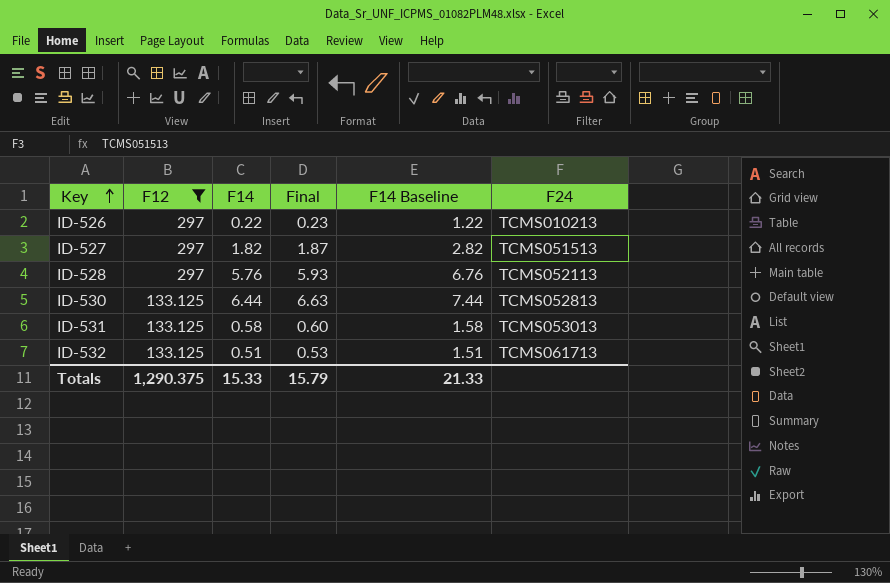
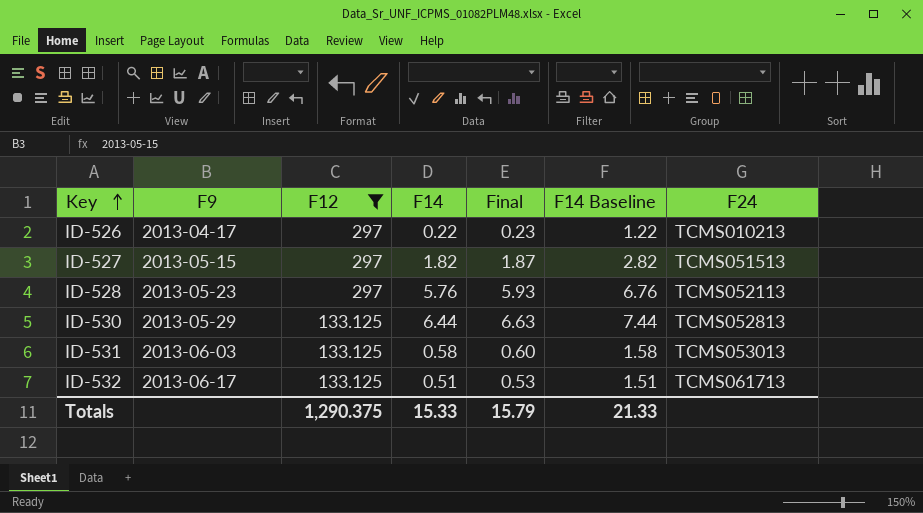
column F9 | position: none -> 2

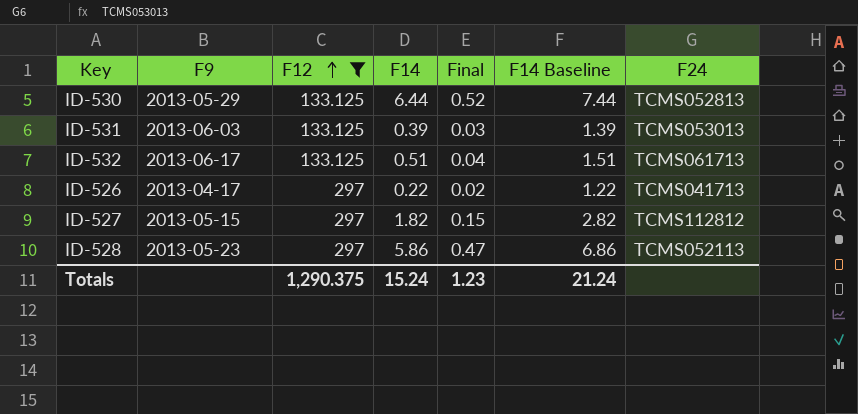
row order: Key ascending -> F12 ascending
column Final | formula: [F14] * 1.03 -> [F14] * 0.08
ID-531 | F14: 0.58 -> 0.39
ID-531 | F14 Baseline: 1.58 -> 1.39
ID-526 | F24: TCMS010213 -> TCMS041713
ID-527 | F24: TCMS051513 -> TCMS112812
ID-528 | F14: 5.76 -> 5.86
ID-528 | F14 Baseline: 6.76 -> 6.86
Totals | F14: 15.33 -> 15.24
Totals | Final: 15.79 -> 1.23
Totals | F14 Baseline: 21.33 -> 21.24

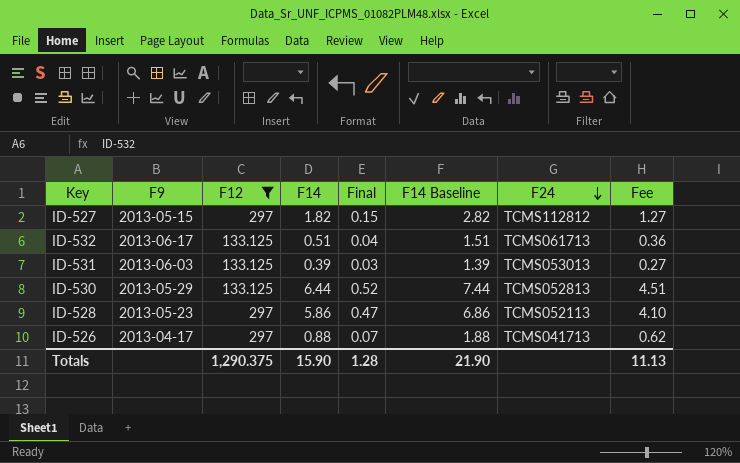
row order: F12 ascending -> F24 descending
column Fee | formula: none -> [F14] * 0.7
ID-526 | F14: 0.22 -> 0.88
ID-526 | Final: 0.02 -> 0.07
ID-526 | F14 Baseline: 1.22 -> 1.88
Totals | F14: 15.24 -> 15.90
Totals | Final: 1.23 -> 1.28
Totals | F14 Baseline: 21.24 -> 21.90

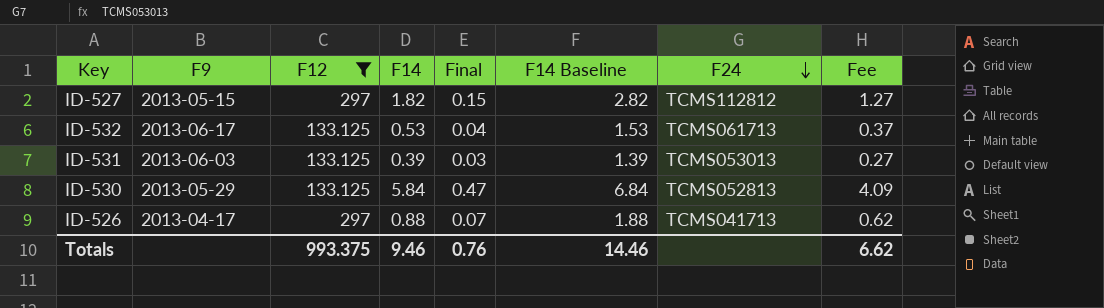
row ID-528: 2013-05-23 | 297 | 5.86 | 0.47 | 6.86 | TCMS052113 | 4.10 -> none
ID-532 | F14: 0.51 -> 0.53
ID-532 | F14 Baseline: 1.51 -> 1.53
ID-532 | Fee: 0.36 -> 0.37
ID-530 | F14: 6.44 -> 5.84
ID-530 | Final: 0.52 -> 0.47
ID-530 | F14 Baseline: 7.44 -> 6.84
ID-530 | Fee: 4.51 -> 4.09
Totals | F12: 1,290.375 -> 993.375
Totals | F14: 15.90 -> 9.46
Totals | Final: 1.28 -> 0.76
Totals | F14 Baseline: 21.90 -> 14.46
Totals | Fee: 11.13 -> 6.62

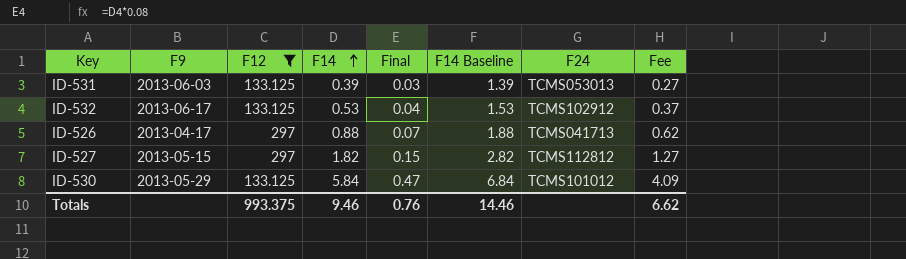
row order: F24 descending -> F14 ascending
ID-532 | F24: TCMS061713 -> TCMS102912
ID-530 | F24: TCMS052813 -> TCMS101012

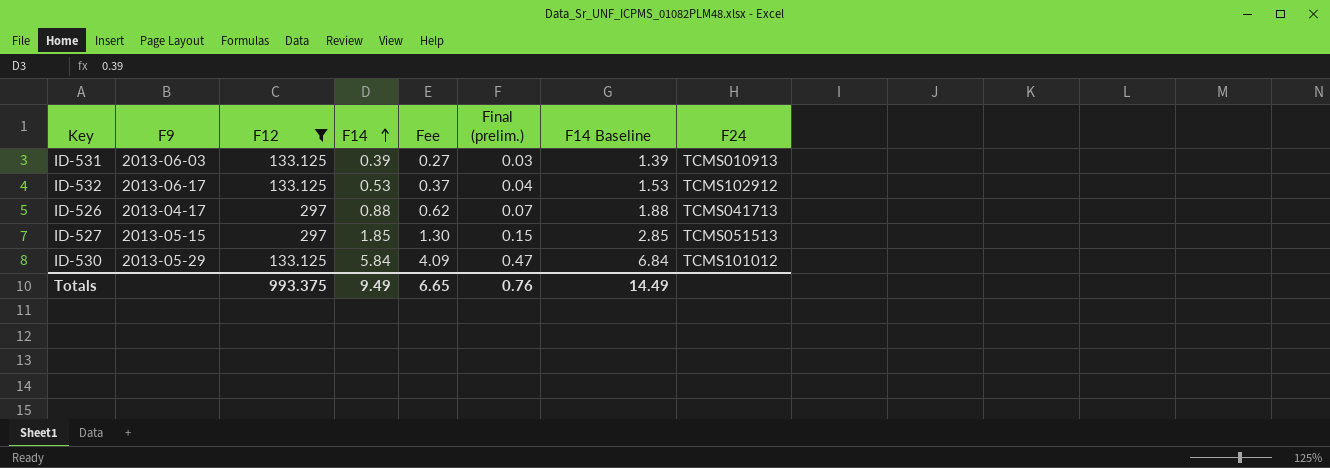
column Fee | position: 8 -> 5
column name: Final -> Final (prelim.)
ID-531 | F24: TCMS053013 -> TCMS010913
ID-527 | F14: 1.82 -> 1.85
ID-527 | Fee: 1.27 -> 1.30
ID-527 | F14 Baseline: 2.82 -> 2.85
ID-527 | F24: TCMS112812 -> TCMS051513
Totals | F14: 9.46 -> 9.49
Totals | Fee: 6.62 -> 6.65
Totals | F14 Baseline: 14.46 -> 14.49

